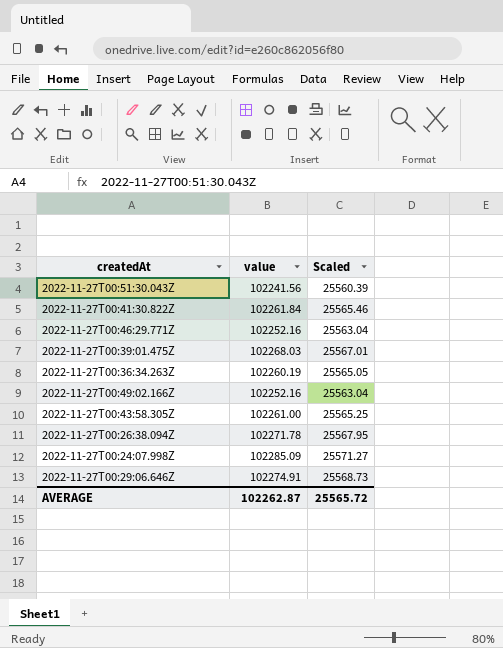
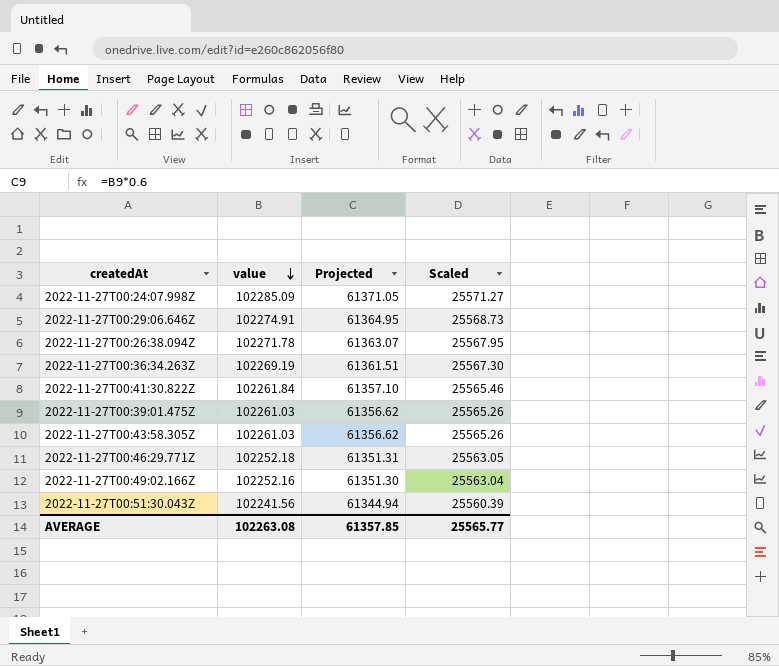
row order: none -> value descending
column Projected | formula: none -> [value] * 0.6
2022-11-27T00:36:34.263Z | value: 102260.19 -> 102269.19
2022-11-27T00:36:34.263Z | Scaled: 25565.05 -> 25567.30
2022-11-27T00:39:01.475Z | value: 102268.03 -> 102261.03
2022-11-27T00:39:01.475Z | Scaled: 25567.01 -> 25565.26
2022-11-27T00:43:58.305Z | value: 102261.00 -> 102261.03
2022-11-27T00:43:58.305Z | Scaled: 25565.25 -> 25565.26
2022-11-27T00:46:29.771Z | value: 102252.16 -> 102252.18
2022-11-27T00:46:29.771Z | Scaled: 25563.04 -> 25563.05
AVERAGE | value: 102262.87 -> 102263.08
AVERAGE | Scaled: 25565.72 -> 25565.77

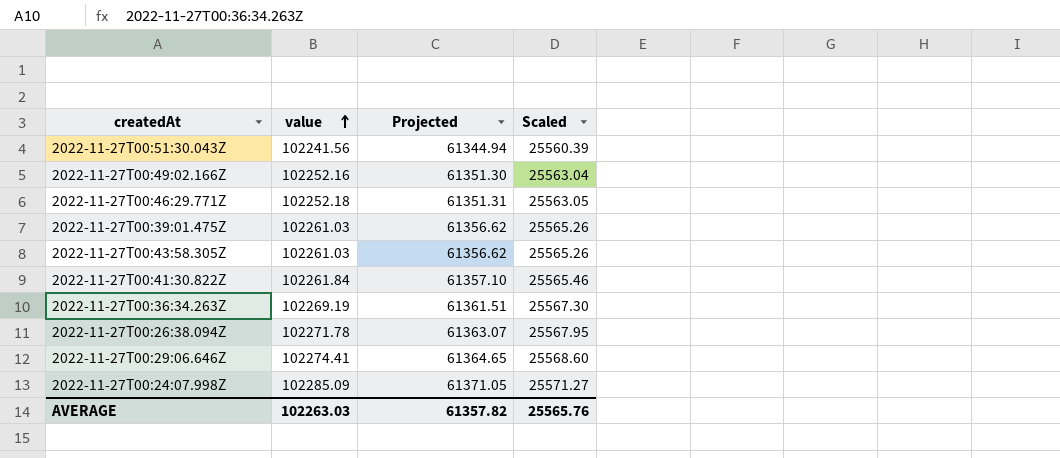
row order: value descending -> value ascending
2022-11-27T00:29:06.646Z | value: 102274.91 -> 102274.41
2022-11-27T00:29:06.646Z | Projected: 61364.95 -> 61364.65
2022-11-27T00:29:06.646Z | Scaled: 25568.73 -> 25568.60
AVERAGE | value: 102263.08 -> 102263.03
AVERAGE | Projected: 61357.85 -> 61357.82
AVERAGE | Scaled: 25565.77 -> 25565.76

